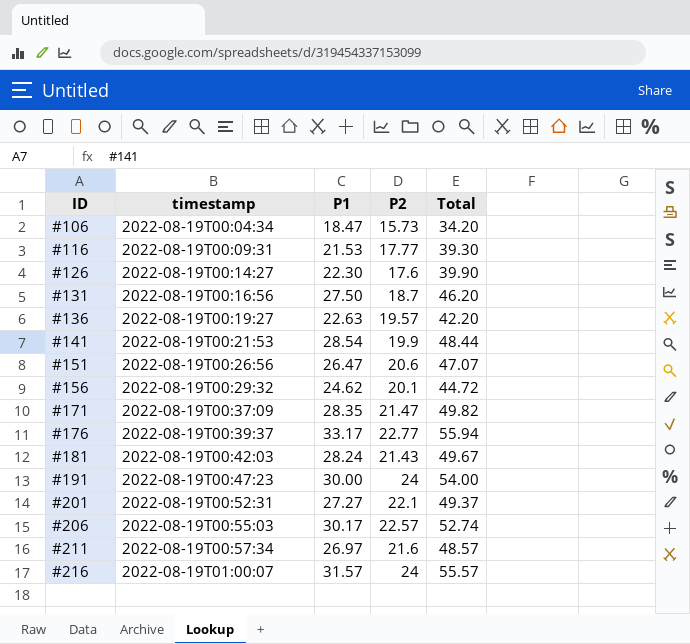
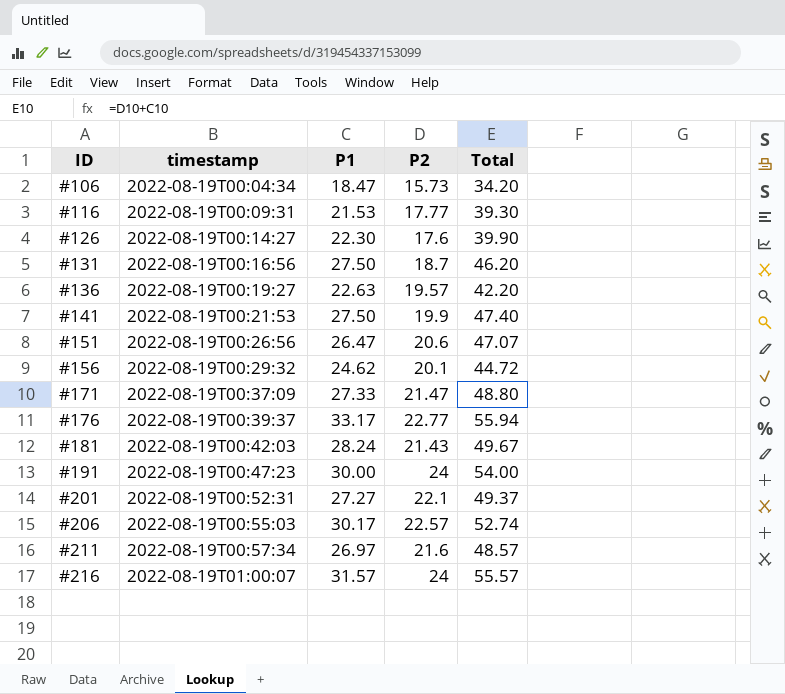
#141 | P1: 28.54 -> 27.50
#141 | Total: 48.44 -> 47.40
#171 | P1: 28.35 -> 27.33
#171 | Total: 49.82 -> 48.80

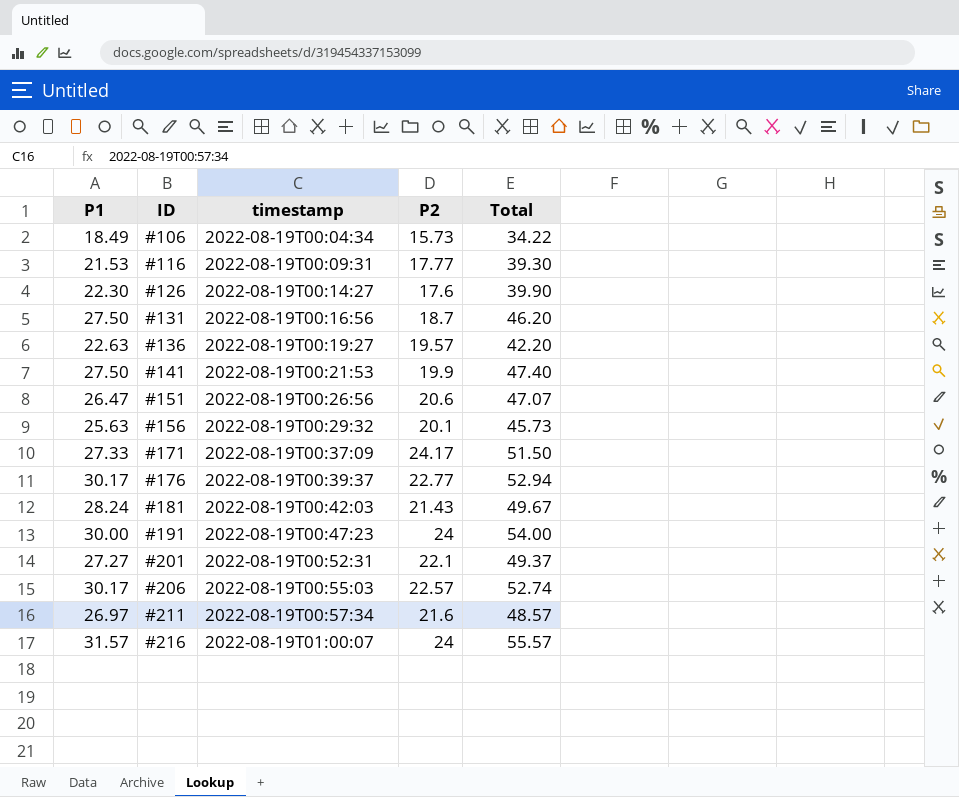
column P1 | position: 3 -> 1
#106 | P1: 18.47 -> 18.49
#106 | Total: 34.20 -> 34.22
#156 | P1: 24.62 -> 25.63
#156 | Total: 44.72 -> 45.73
#171 | P2: 21.47 -> 24.17
#171 | Total: 48.80 -> 51.50
#176 | P1: 33.17 -> 30.17
#176 | Total: 55.94 -> 52.94

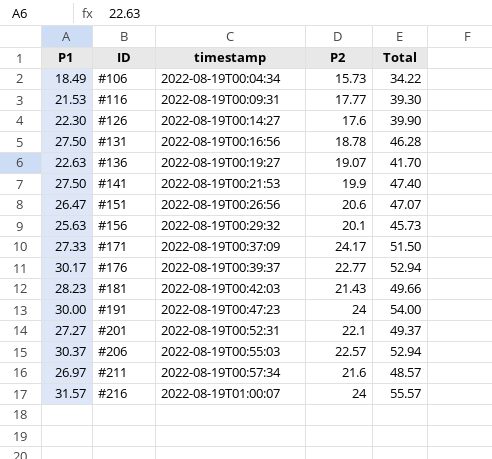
#131 | P2: 18.7 -> 18.78
#131 | Total: 46.20 -> 46.28
#136 | P2: 19.57 -> 19.07
#136 | Total: 42.20 -> 41.70
#181 | P1: 28.24 -> 28.23
#181 | Total: 49.67 -> 49.66
#206 | P1: 30.17 -> 30.37
#206 | Total: 52.74 -> 52.94

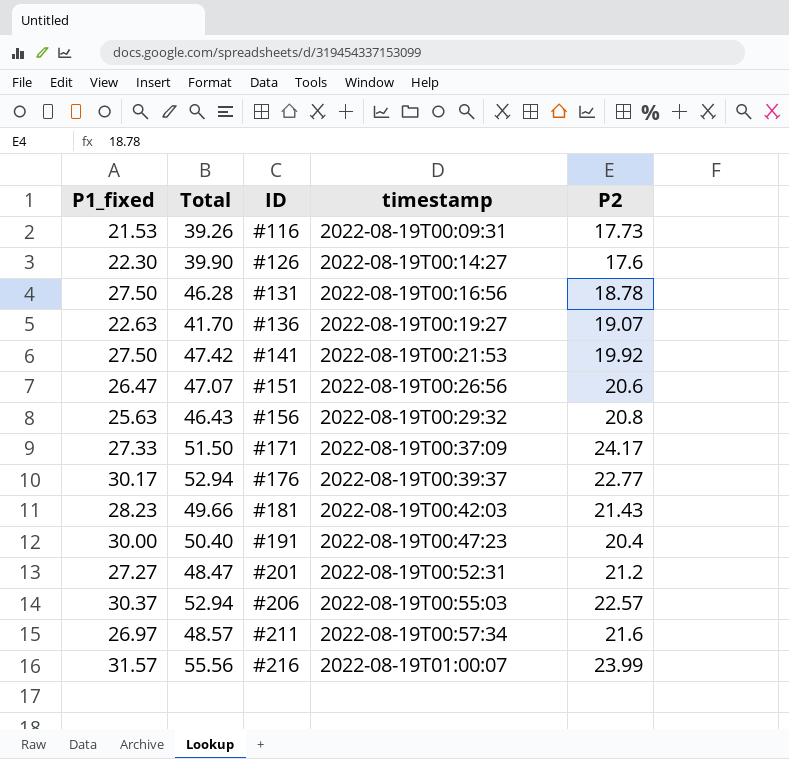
column name: P1 -> P1_fixed
column Total | position: 5 -> 2
row #106: 18.49 | 2022-08-19T00:04:34 | 15.73 | 34.22 -> none
#116 | Total: 39.30 -> 39.26
#116 | P2: 17.77 -> 17.73
#141 | Total: 47.40 -> 47.42
#141 | P2: 19.9 -> 19.92
#156 | Total: 45.73 -> 46.43
#156 | P2: 20.1 -> 20.8
#191 | Total: 54.00 -> 50.40
#191 | P2: 24 -> 20.4
#201 | Total: 49.37 -> 48.47
#201 | P2: 22.1 -> 21.2
#216 | Total: 55.57 -> 55.56
#216 | P2: 24 -> 23.99

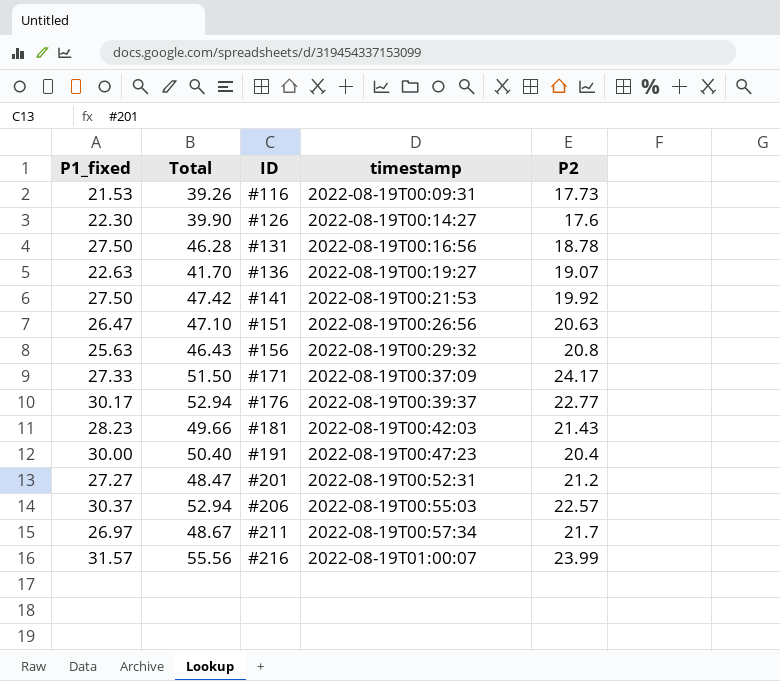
#151 | Total: 47.07 -> 47.10
#151 | P2: 20.6 -> 20.63
#211 | Total: 48.57 -> 48.67
#211 | P2: 21.6 -> 21.7

